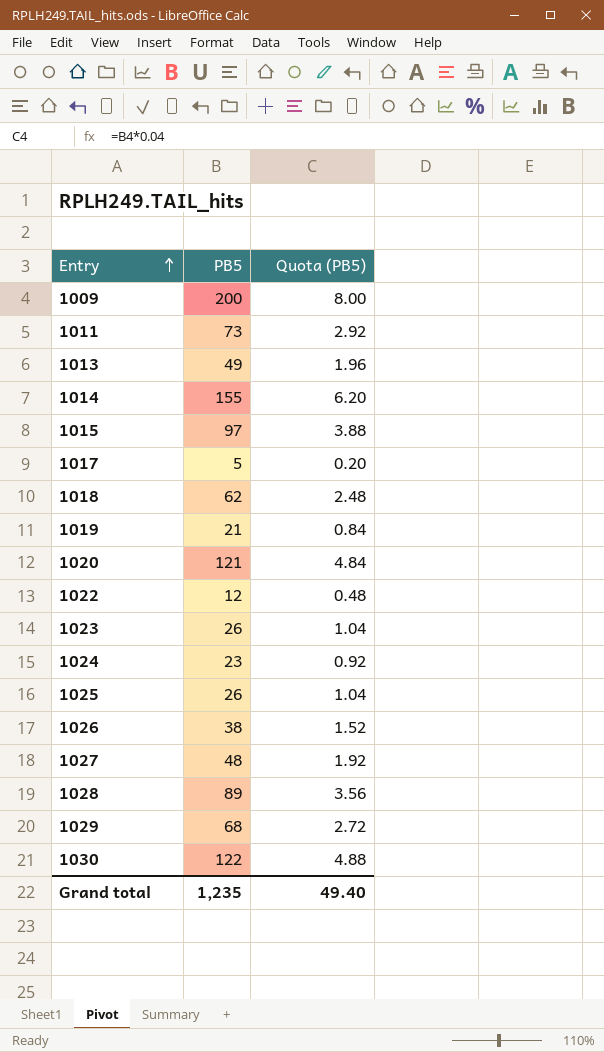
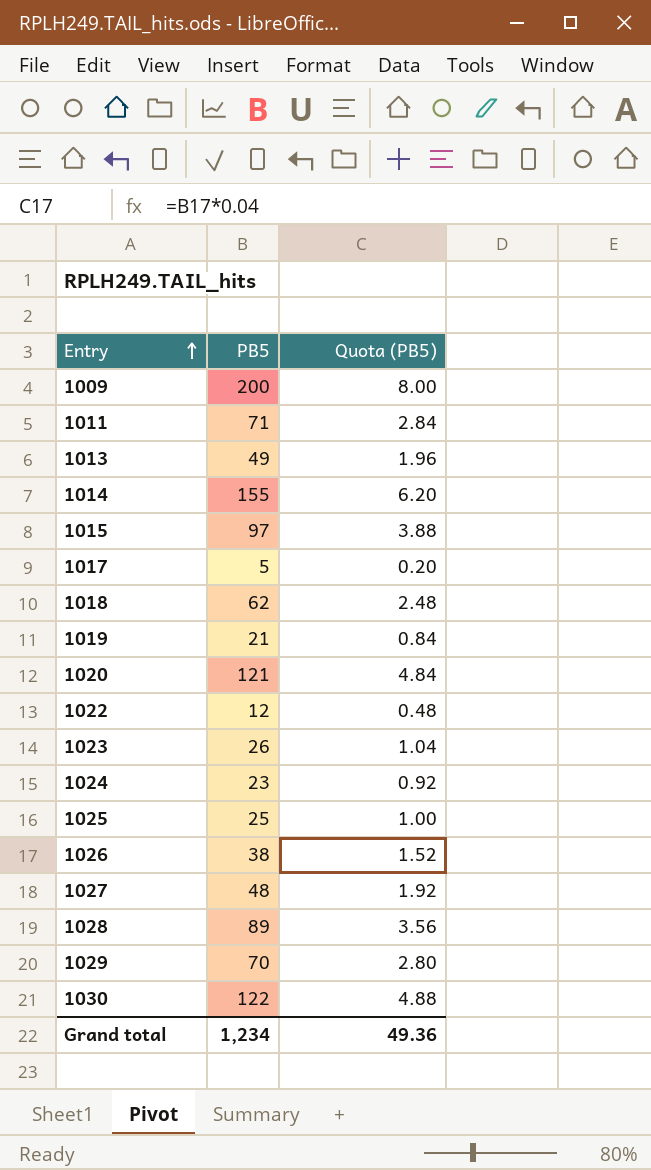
1011 | PB5: 73 -> 71
1011 | Quota (PB5): 2.92 -> 2.84
1025 | PB5: 26 -> 25
1025 | Quota (PB5): 1.04 -> 1.00
1029 | PB5: 68 -> 70
1029 | Quota (PB5): 2.72 -> 2.80
Grand total | PB5: 1,235 -> 1,234
Grand total | Quota (PB5): 49.40 -> 49.36

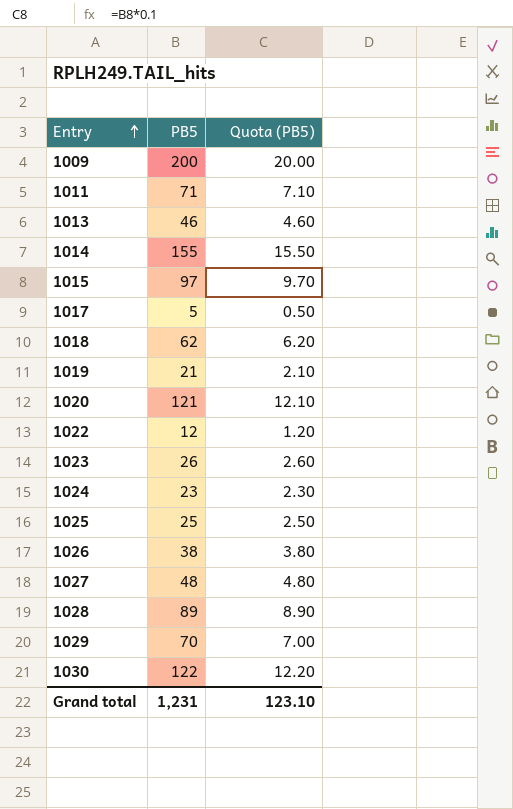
column Quota (PB5) | formula: [PB5] * 0.04 -> [PB5] * 0.1
1013 | PB5: 49 -> 46
Grand total | PB5: 1,234 -> 1,231
Grand total | Quota (PB5): 49.36 -> 123.10

